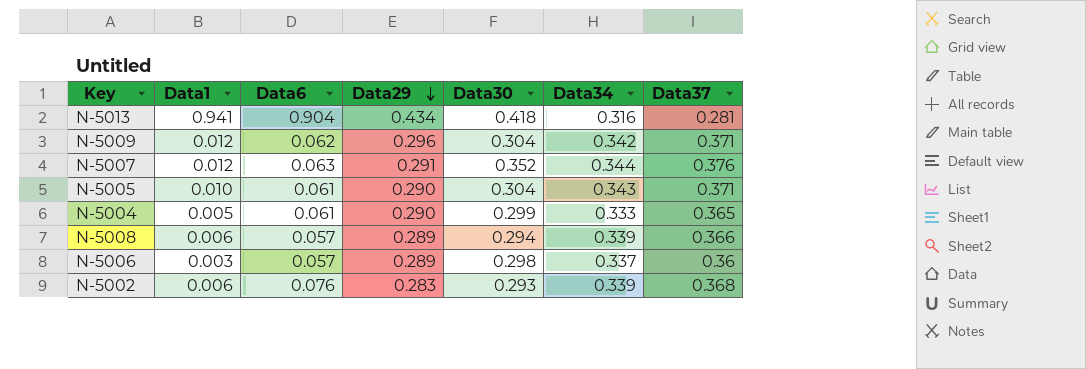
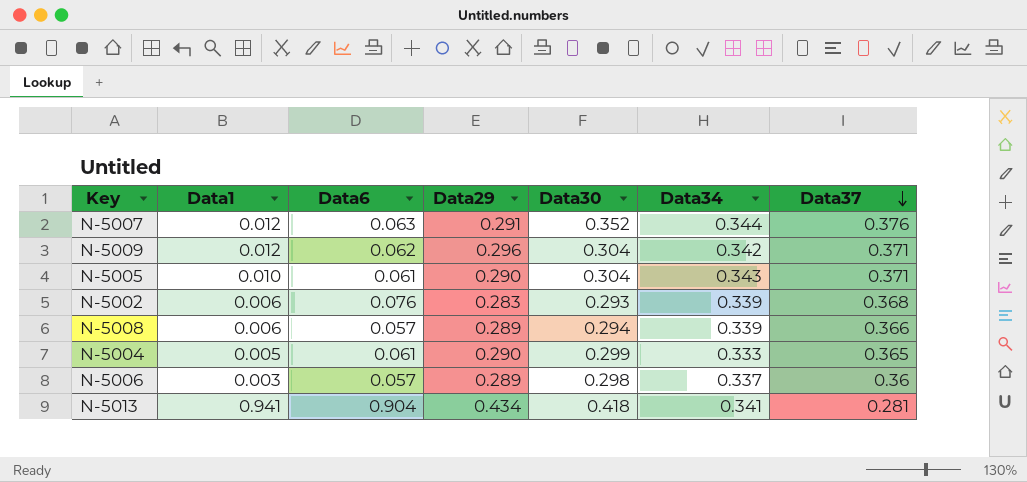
row order: Data29 descending -> Data37 descending
N-5013 | Data34: 0.316 -> 0.341

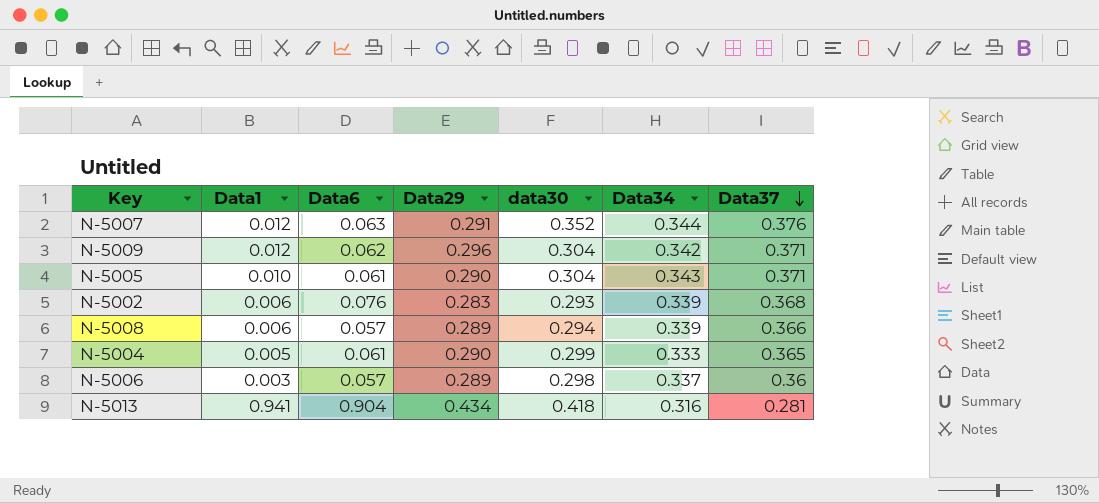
column name: Data30 -> data30
N-5013 | Data34: 0.341 -> 0.316

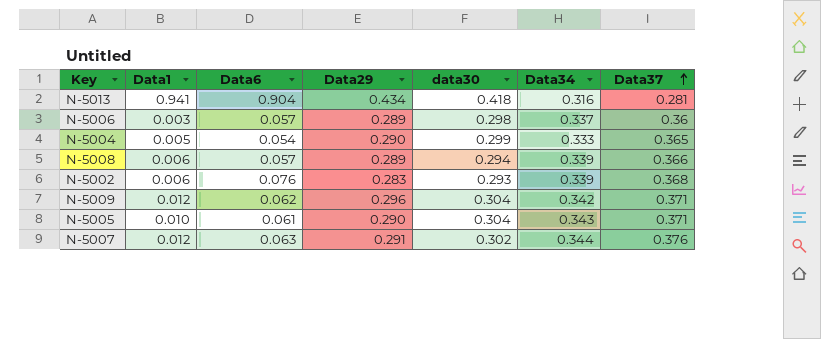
row order: Data37 descending -> Data37 ascending
N-5004 | Data6: 0.061 -> 0.054
N-5007 | data30: 0.352 -> 0.302

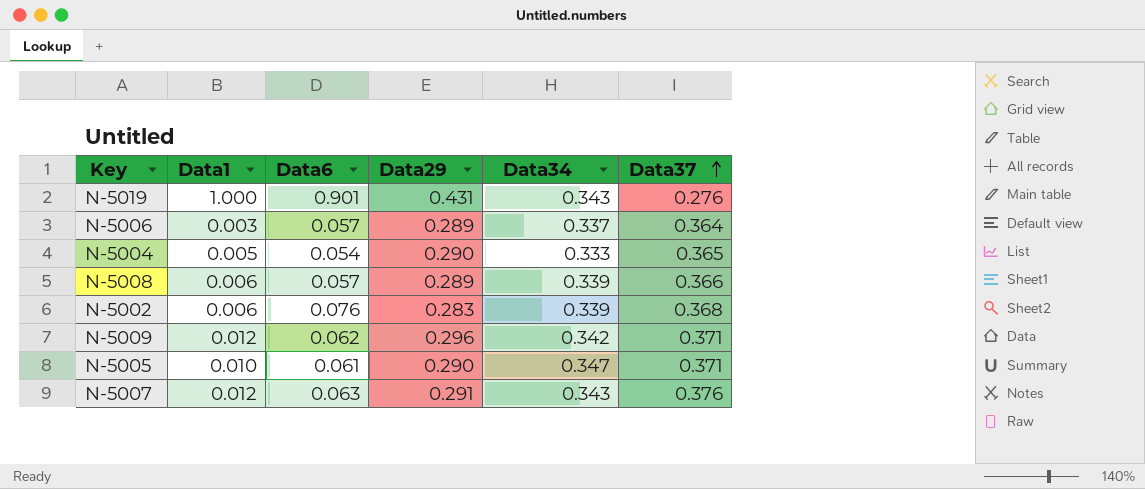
column data30 | position: 5 -> none
row N-5013: 0.941 | 0.904 | 0.434 | 0.418 | 0.316 | 0.281 -> none
row N-5019: none -> 1.000 | 0.901 | 0.431 | 0.343 | 0.276
N-5006 | Data37: 0.36 -> 0.364
N-5005 | Data34: 0.343 -> 0.347
N-5007 | Data34: 0.344 -> 0.343

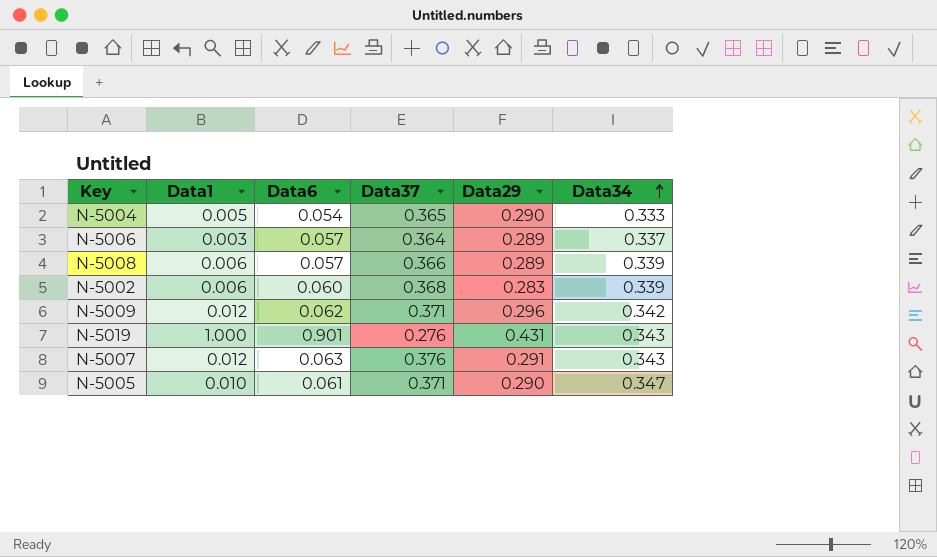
row order: Data37 ascending -> Data34 ascending
column Data37 | position: 6 -> 4
N-5002 | Data6: 0.076 -> 0.060

